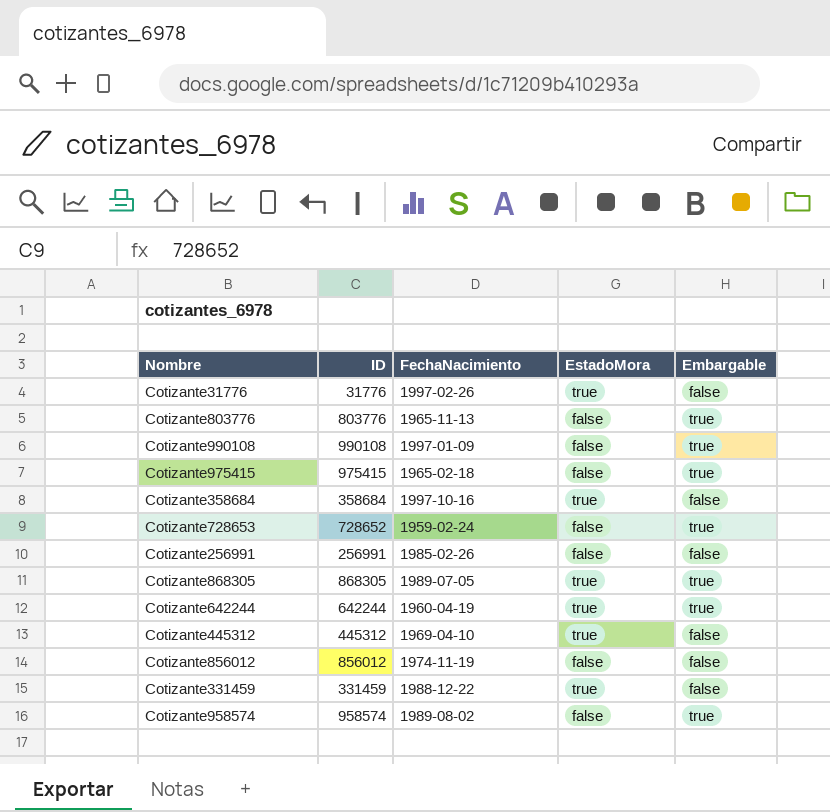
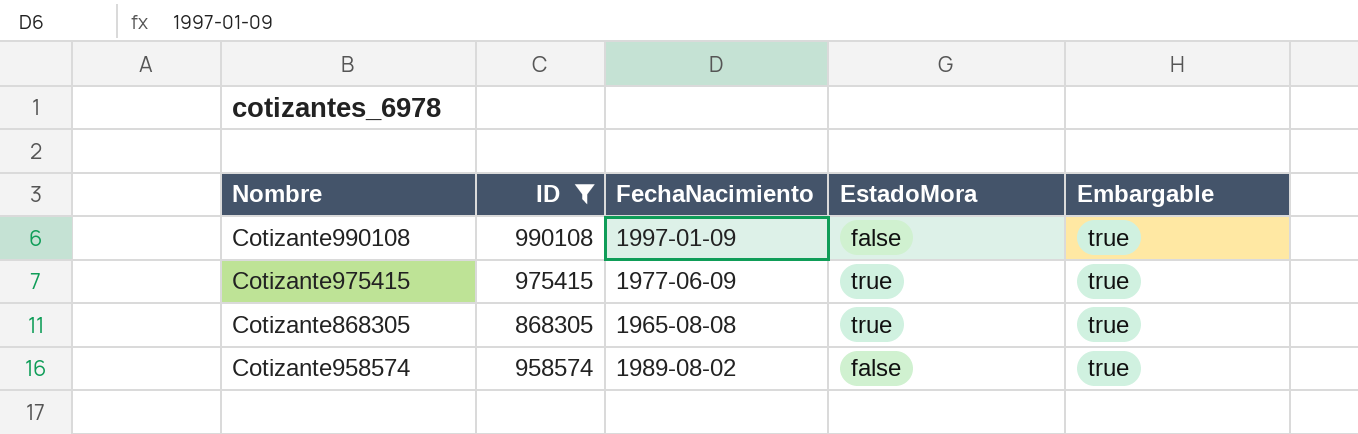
filter: none -> ID >= 868305
Cotizante975415 | FechaNacimiento: 1965-02-18 -> 1977-06-09
Cotizante975415 | EstadoMora: false -> true
Cotizante868305 | FechaNacimiento: 1989-07-05 -> 1965-08-08

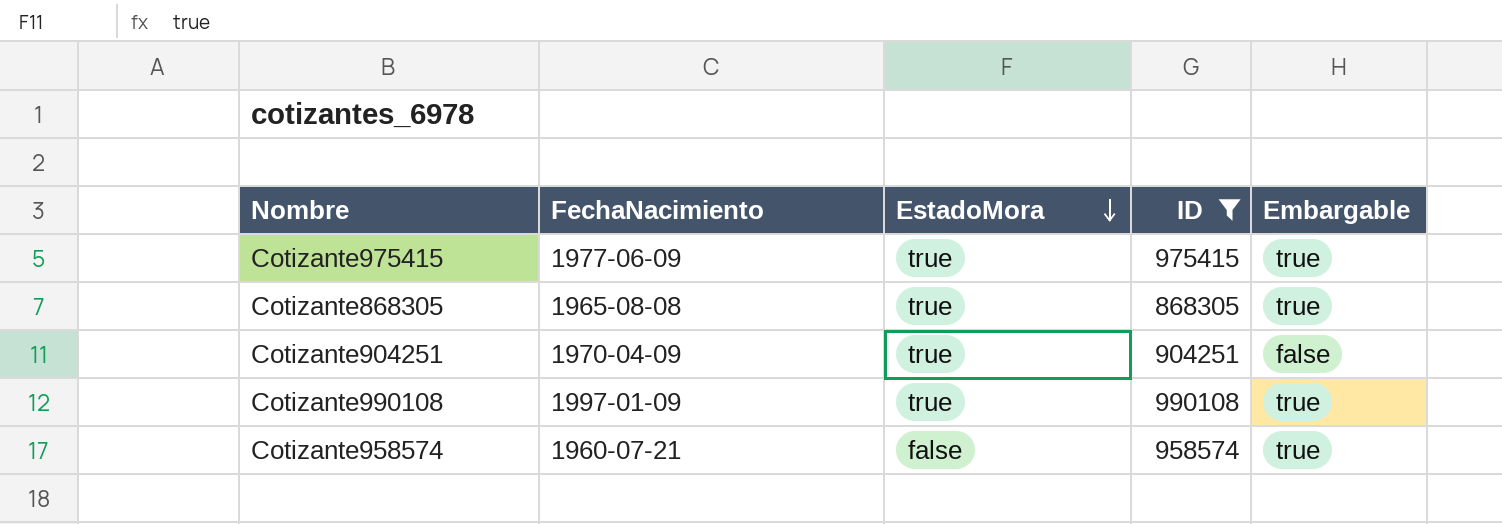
row order: none -> EstadoMora descending
column ID | position: 2 -> 4
row Cotizante904251: none -> 1970-04-09 | true | 904251 | false
Cotizante990108 | EstadoMora: false -> true
Cotizante958574 | FechaNacimiento: 1989-08-02 -> 1960-07-21

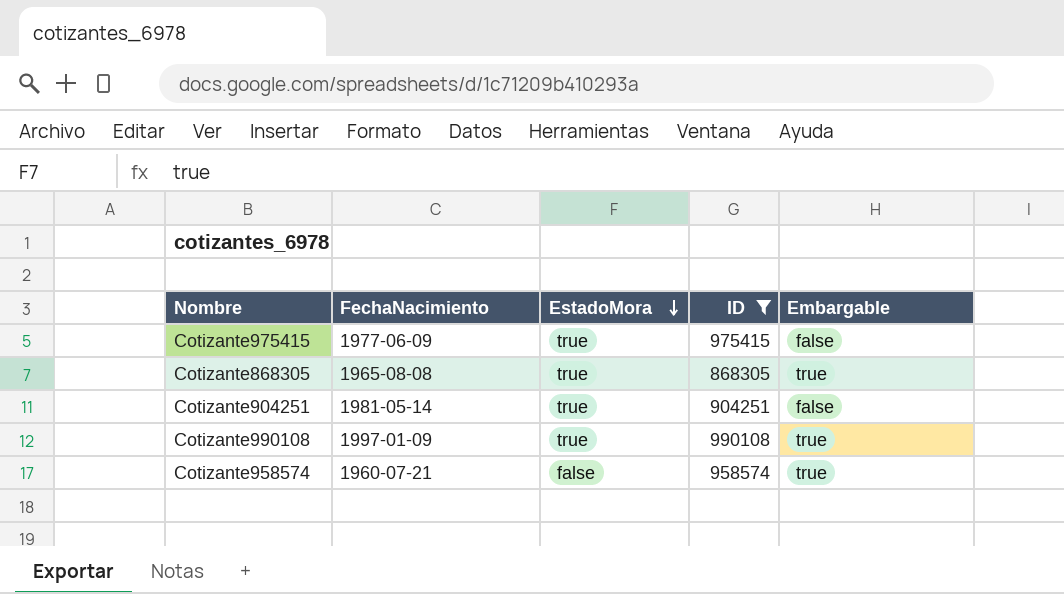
Cotizante975415 | Embargable: true -> false
Cotizante904251 | FechaNacimiento: 1970-04-09 -> 1981-05-14

